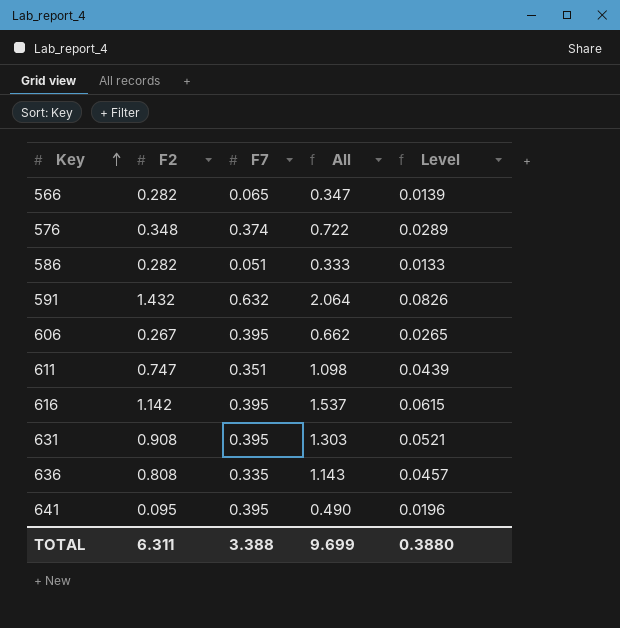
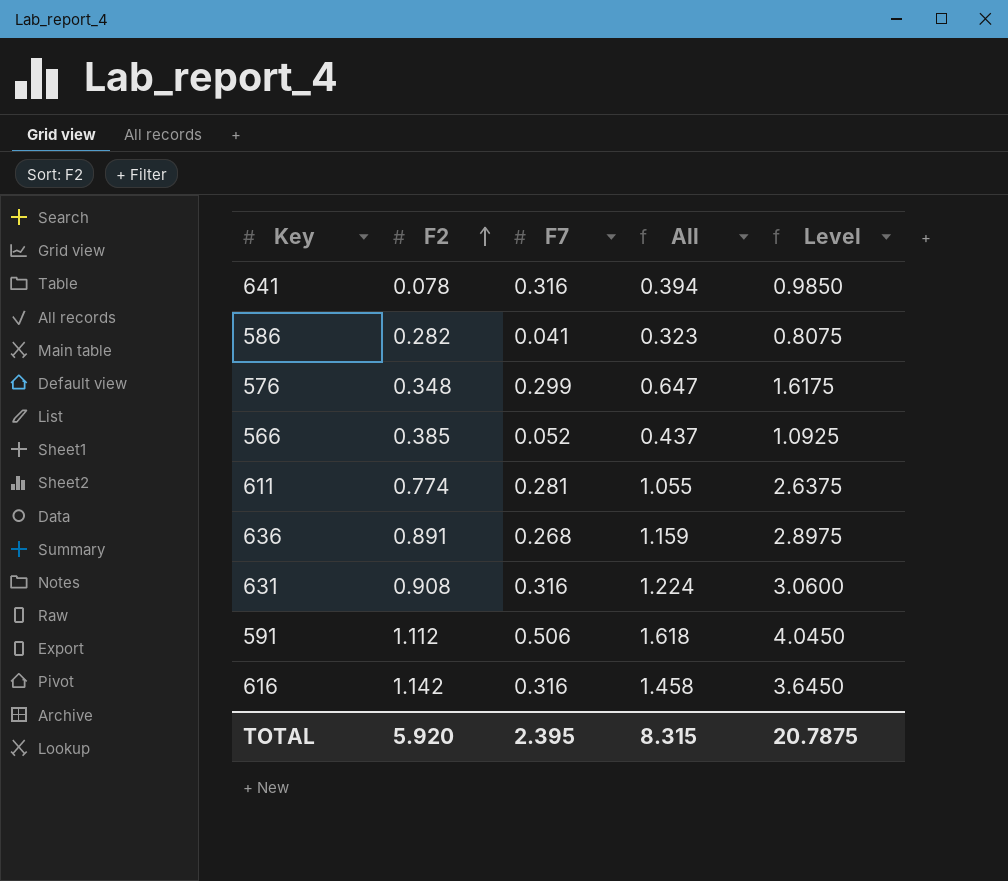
row order: Key ascending -> F2 ascending
column Level | formula: [All] * 0.04 -> [All] * 2.5
row 606: 0.267 | 0.395 | 0.662 | 0.0265 -> none
641 | F2: 0.095 -> 0.078
641 | F7: 0.395 -> 0.316
641 | All: 0.490 -> 0.394
586 | F7: 0.051 -> 0.041
586 | All: 0.333 -> 0.323
576 | F7: 0.374 -> 0.299
576 | All: 0.722 -> 0.647
566 | F2: 0.282 -> 0.385
566 | F7: 0.065 -> 0.052
566 | All: 0.347 -> 0.437
611 | F2: 0.747 -> 0.774
611 | F7: 0.351 -> 0.281
611 | All: 1.098 -> 1.055
636 | F2: 0.808 -> 0.891
636 | F7: 0.335 -> 0.268
636 | All: 1.143 -> 1.159
631 | F7: 0.395 -> 0.316
631 | All: 1.303 -> 1.224
591 | F2: 1.432 -> 1.112
591 | F7: 0.632 -> 0.506
591 | All: 2.064 -> 1.618
616 | F7: 0.395 -> 0.316
616 | All: 1.537 -> 1.458
TOTAL | F2: 6.311 -> 5.920
TOTAL | F7: 3.388 -> 2.395
TOTAL | All: 9.699 -> 8.315
TOTAL | Level: 0.3880 -> 20.7875

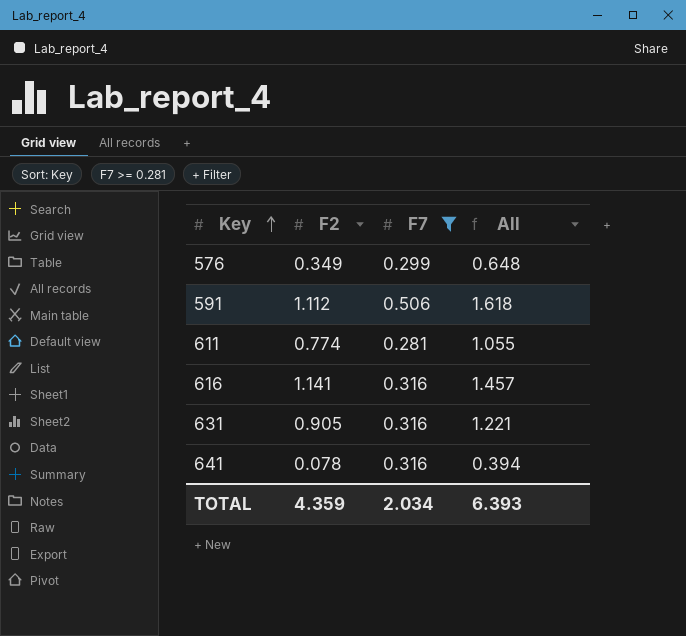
filter: none -> F7 >= 0.281
row order: F2 ascending -> Key ascending
column Level | formula: [All] * 2.5 -> none
576 | F2: 0.348 -> 0.349
576 | All: 0.647 -> 0.648
616 | F2: 1.142 -> 1.141
616 | All: 1.458 -> 1.457
631 | F2: 0.908 -> 0.905
631 | All: 1.224 -> 1.221
TOTAL | F2: 5.920 -> 4.359
TOTAL | F7: 2.395 -> 2.034
TOTAL | All: 8.315 -> 6.393

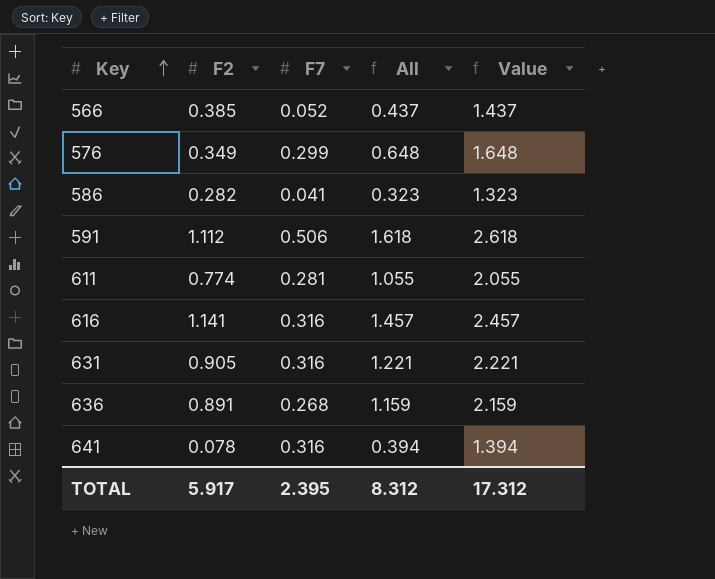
filter: F7 >= 0.281 -> none
column Value | formula: none -> [All] + 1
TOTAL | F2: 4.359 -> 5.917
TOTAL | F7: 2.034 -> 2.395
TOTAL | All: 6.393 -> 8.312

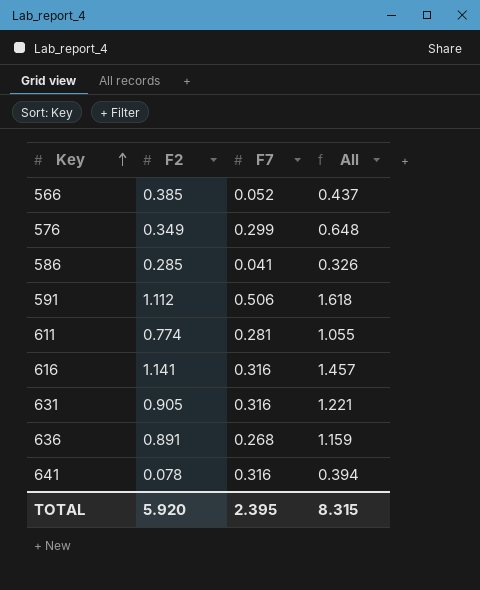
column Value | formula: [All] + 1 -> none
586 | F2: 0.282 -> 0.285
586 | All: 0.323 -> 0.326
TOTAL | F2: 5.917 -> 5.920
TOTAL | All: 8.312 -> 8.315

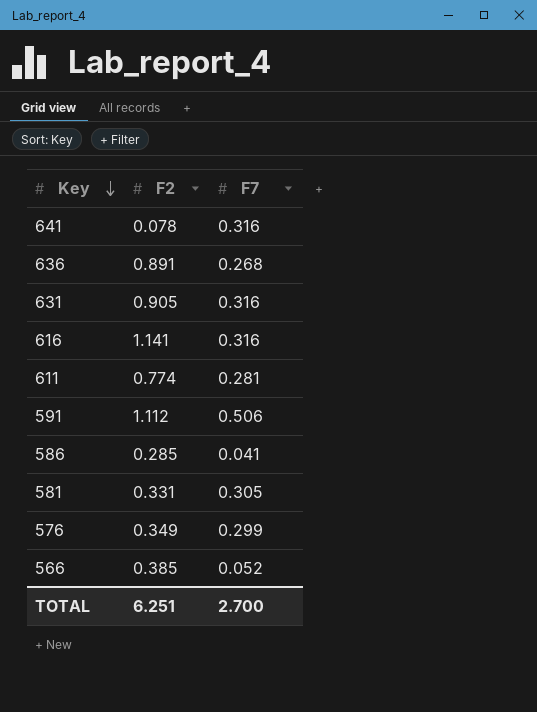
row order: Key ascending -> Key descending
column All | formula: [F2] + [F7] -> none
row 581: none -> 0.331 | 0.305
TOTAL | F2: 5.920 -> 6.251
TOTAL | F7: 2.395 -> 2.700

